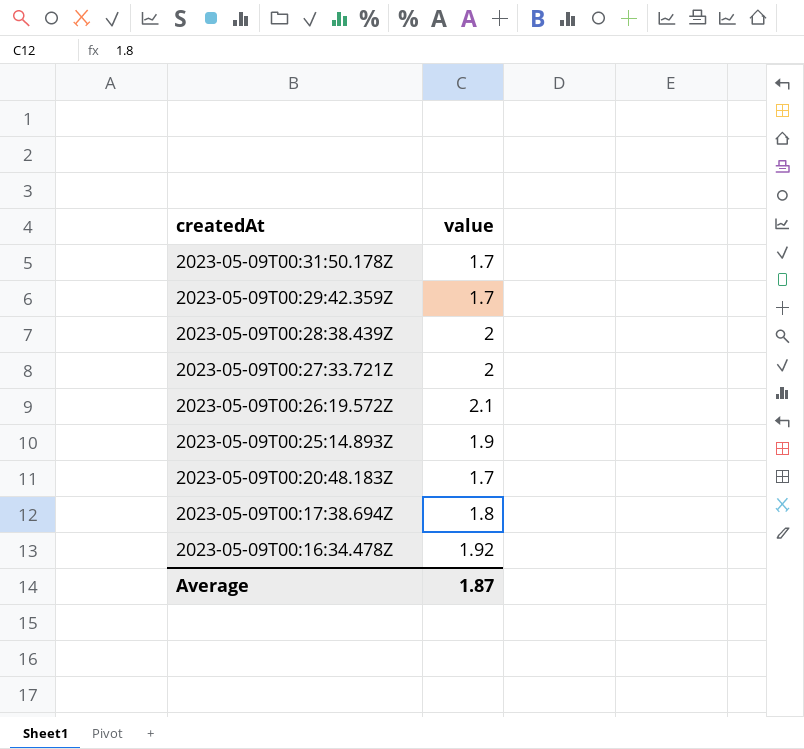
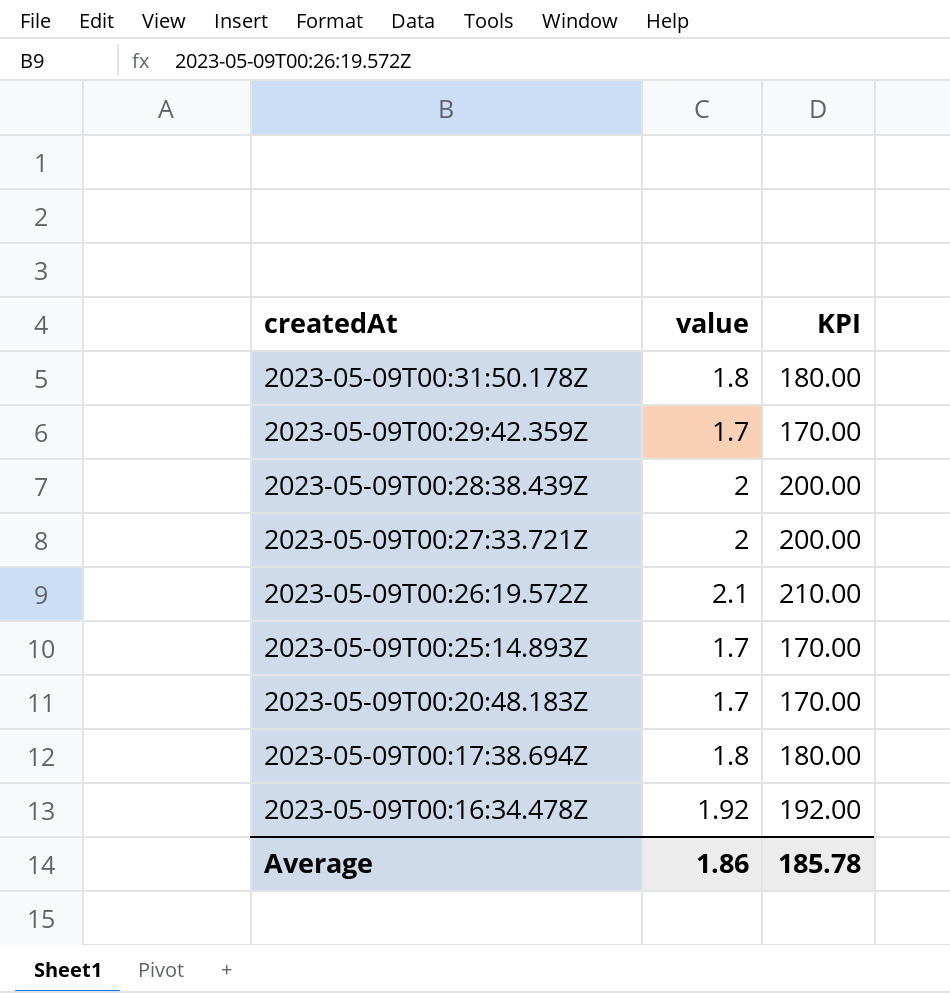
column KPI | formula: none -> [value] * 100
2023-05-09T00:31:50.178Z | value: 1.7 -> 1.8
2023-05-09T00:25:14.893Z | value: 1.9 -> 1.7
Average | value: 1.87 -> 1.86

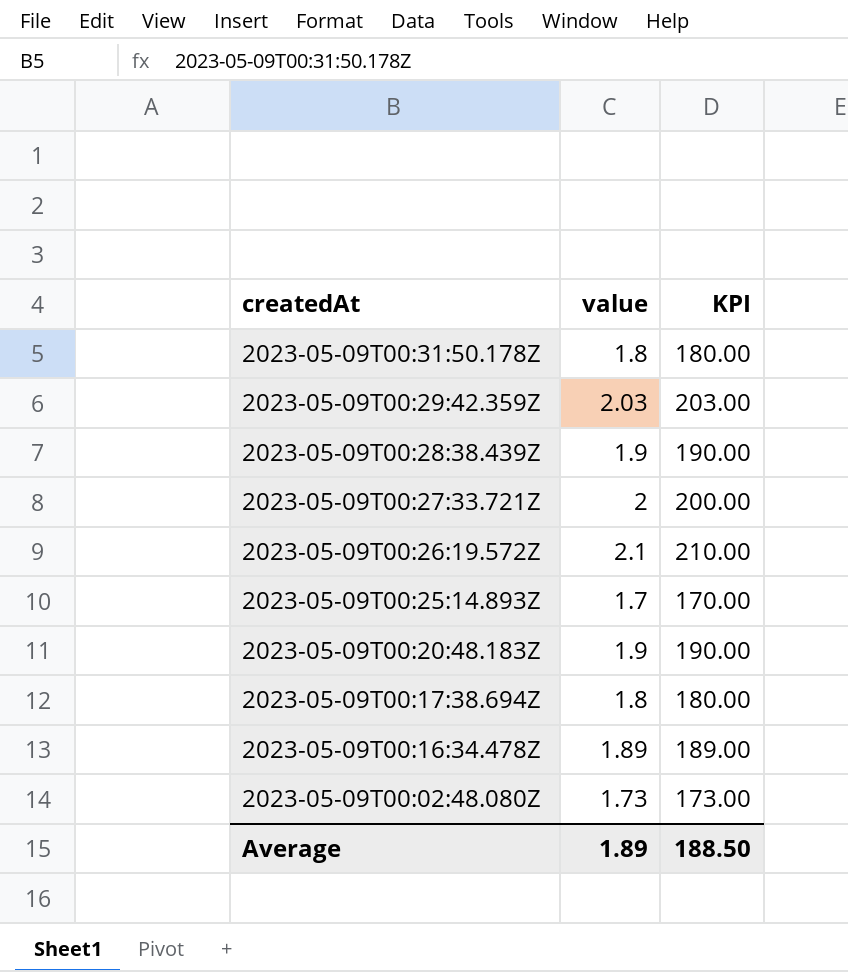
2023-05-09T00:29:42.359Z | value: 1.7 -> 2.03
2023-05-09T00:29:42.359Z | KPI: 170.00 -> 203.00
2023-05-09T00:28:38.439Z | value: 2 -> 1.9
2023-05-09T00:28:38.439Z | KPI: 200.00 -> 190.00
2023-05-09T00:20:48.183Z | value: 1.7 -> 1.9
2023-05-09T00:20:48.183Z | KPI: 170.00 -> 190.00
2023-05-09T00:16:34.478Z | value: 1.92 -> 1.89
2023-05-09T00:16:34.478Z | KPI: 192.00 -> 189.00
row 2023-05-09T00:02:48.080Z: none -> 1.73 | 173.00
Average | value: 1.86 -> 1.89
Average | KPI: 185.78 -> 188.50

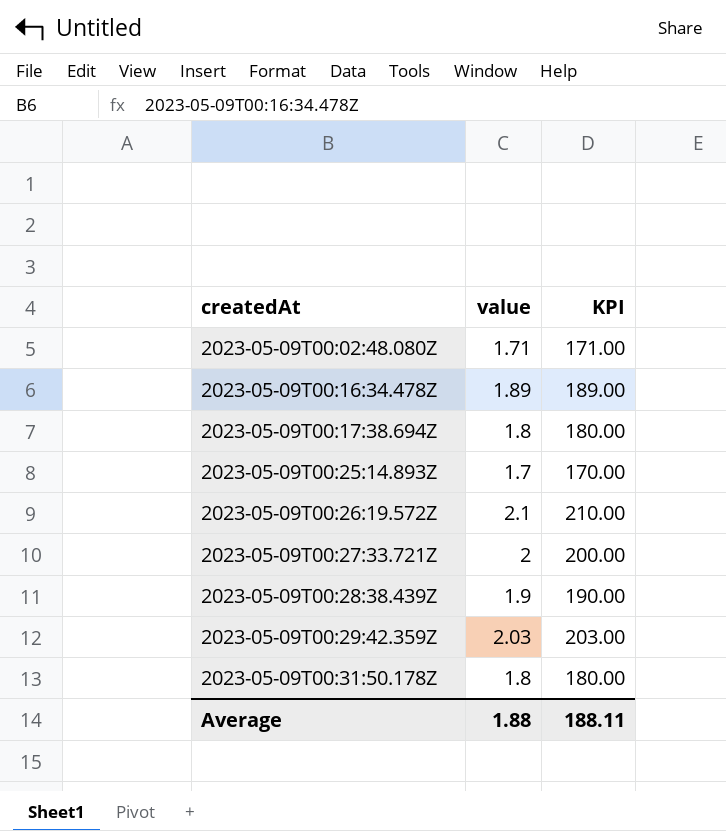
row order: createdAt descending -> createdAt ascending
row 2023-05-09T00:20:48.183Z: 1.9 | 190.00 -> none
2023-05-09T00:02:48.080Z | value: 1.73 -> 1.71
2023-05-09T00:02:48.080Z | KPI: 173.00 -> 171.00
Average | value: 1.89 -> 1.88
Average | KPI: 188.50 -> 188.11

